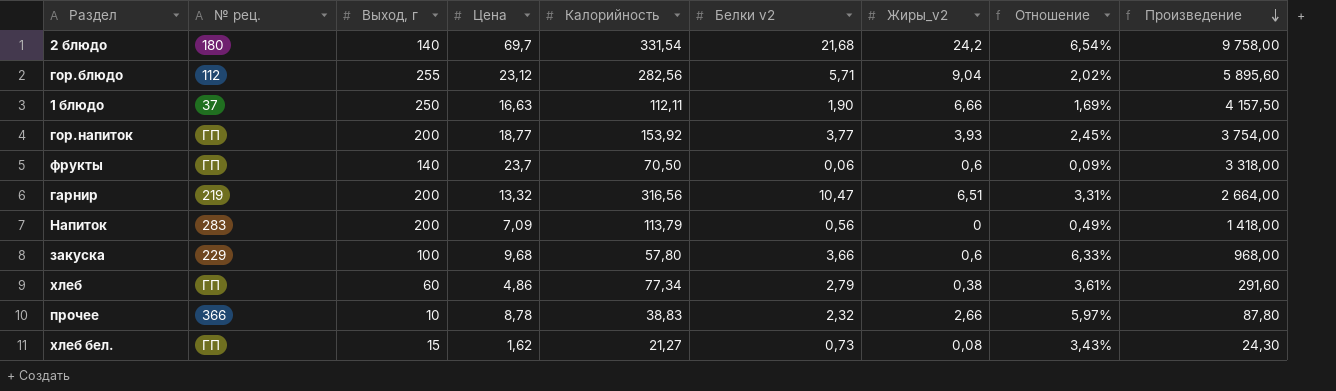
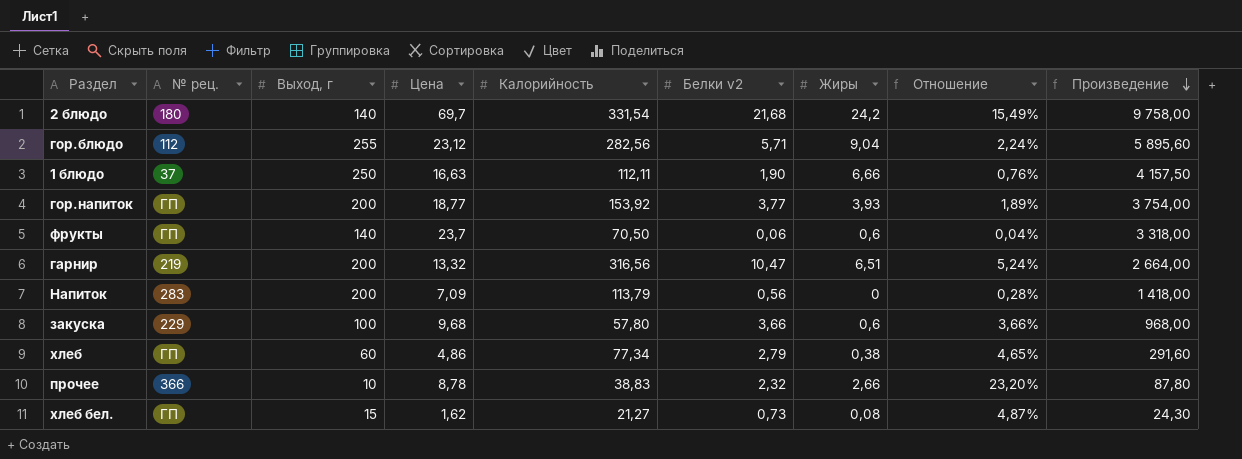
column name: Жиры_v2 -> Жиры
column Отношение | formula: [Белки v2] / [Калорийность] -> [Белки v2] / [Выход, г]

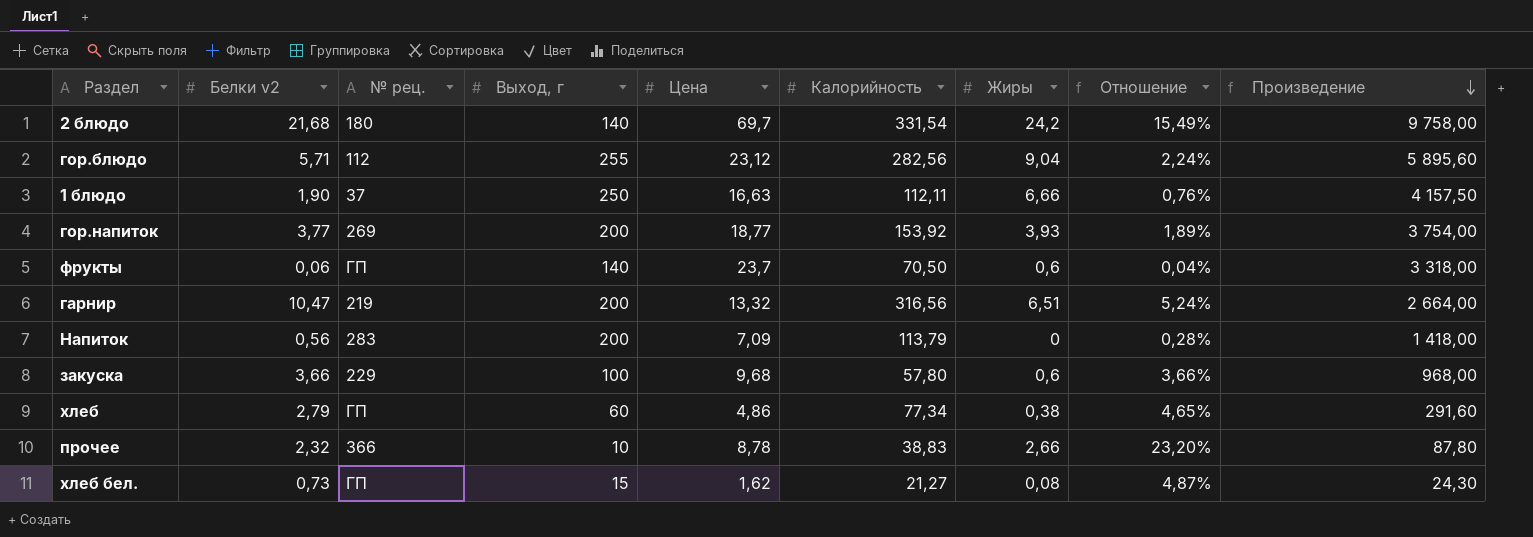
column Белки v2 | position: 6 -> 2
гор.напиток | № рец.: ГП -> 269

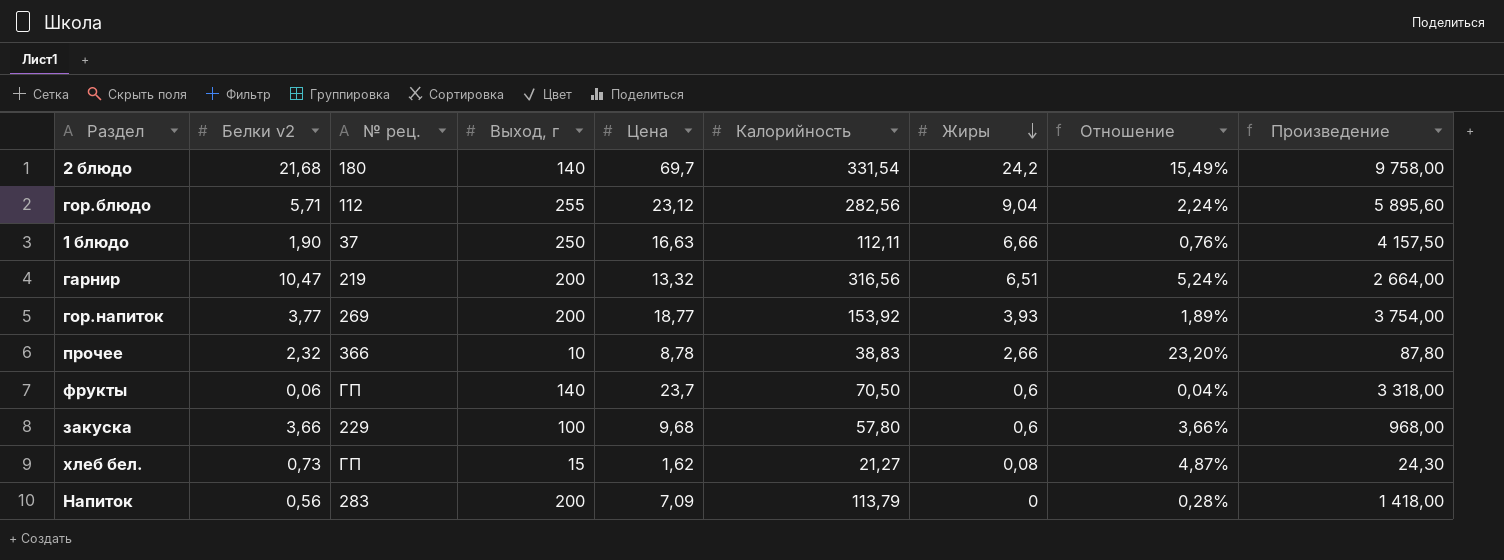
row order: Произведение descending -> Жиры descending
row хлеб: 2,79 | ГП | 60 | 4,86 | 77,34 | 0,38 | 4,65% | 291,60 -> none

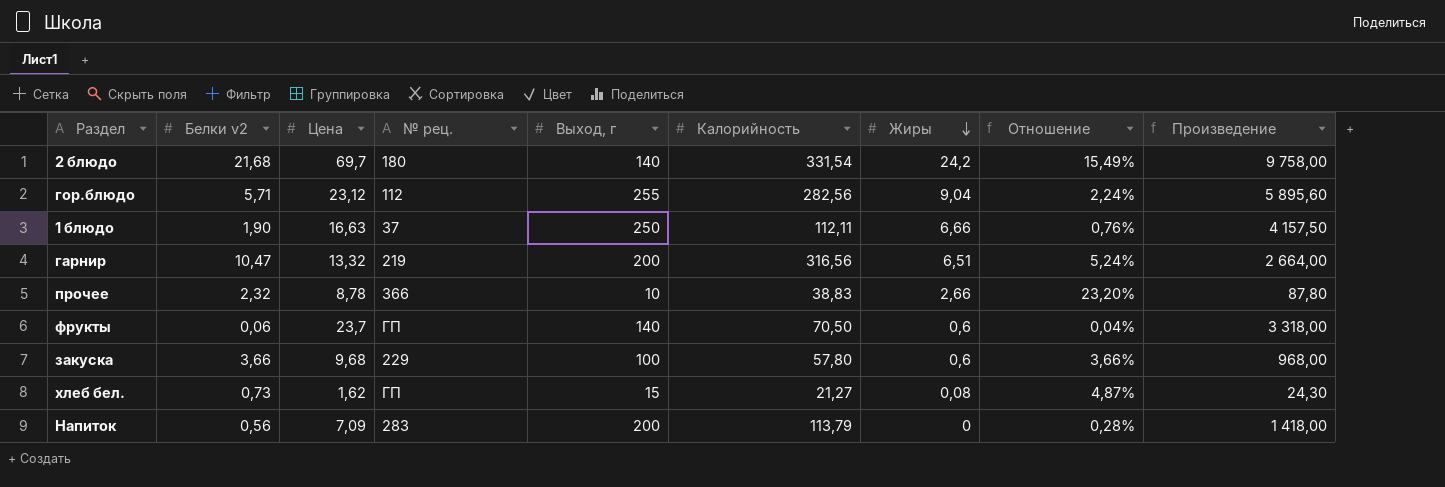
column Цена | position: 5 -> 3
row гор.напиток: 3,77 | 269 | 200 | 18,77 | 153,92 | 3,93 | 1,89% | 3 754,00 -> none

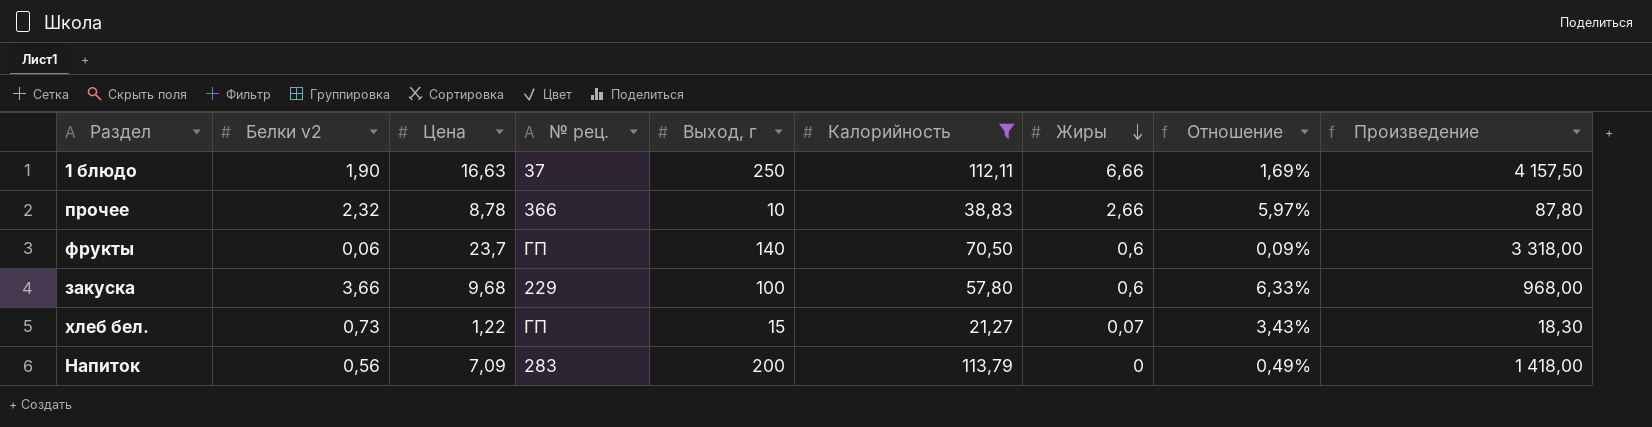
filter: none -> Калорийность <= 113,79
column Отношение | formula: [Белки v2] / [Выход, г] -> [Белки v2] / [Калорийность]
хлеб бел. | Цена: 1,62 -> 1,22
хлеб бел. | Жиры: 0,08 -> 0,07
хлеб бел. | Произведение: 24,30 -> 18,30

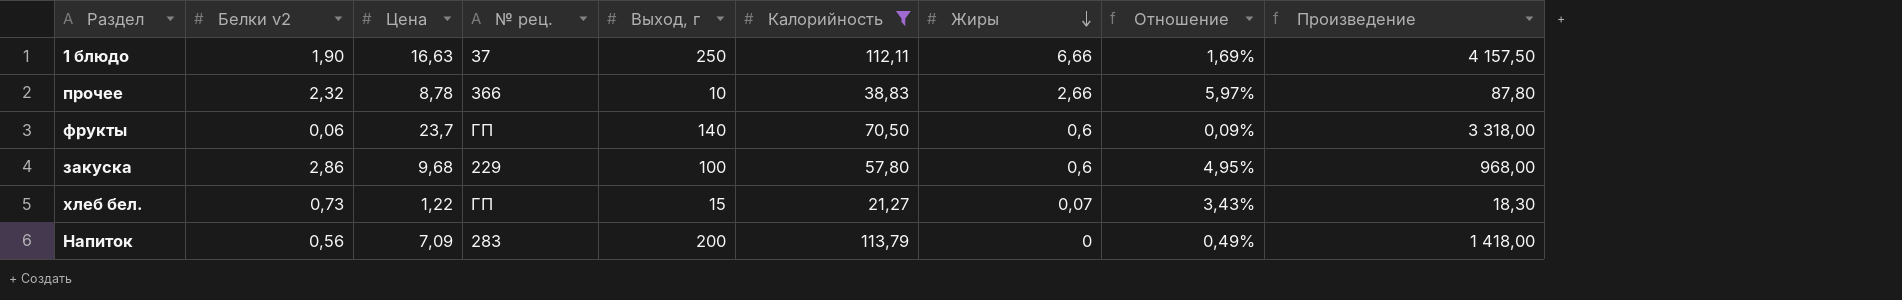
закуска | Белки v2: 3,66 -> 2,86
закуска | Отношение: 6,33% -> 4,95%

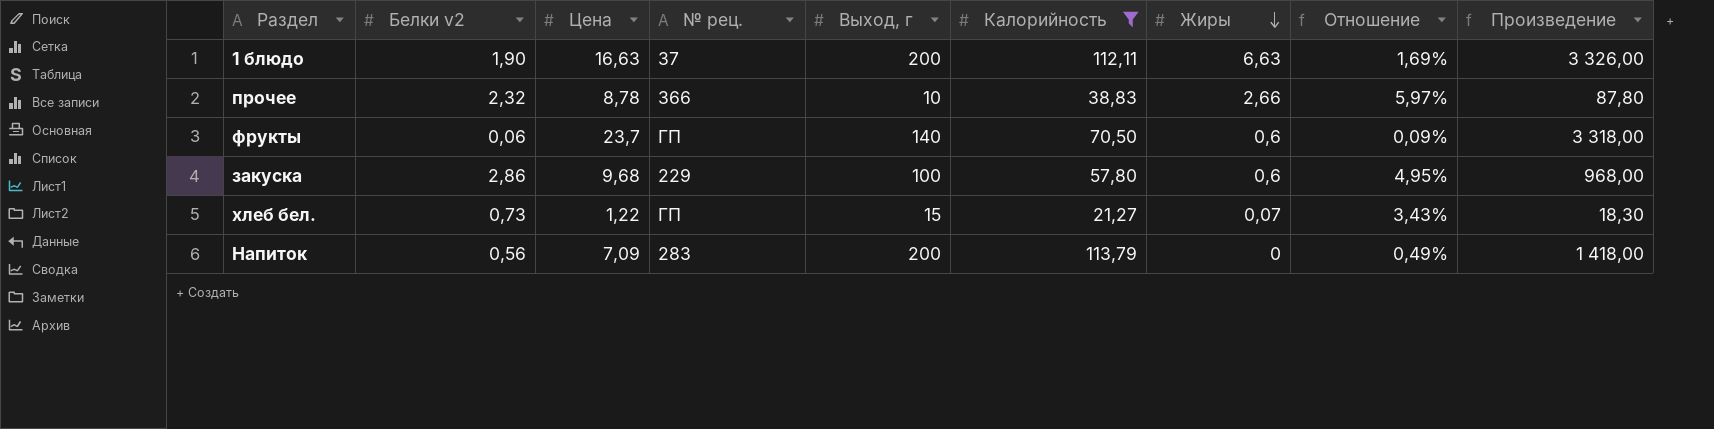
1 блюдо | Выход, г: 250 -> 200
1 блюдо | Жиры: 6,66 -> 6,63
1 блюдо | Произведение: 4 157,50 -> 3 326,00

